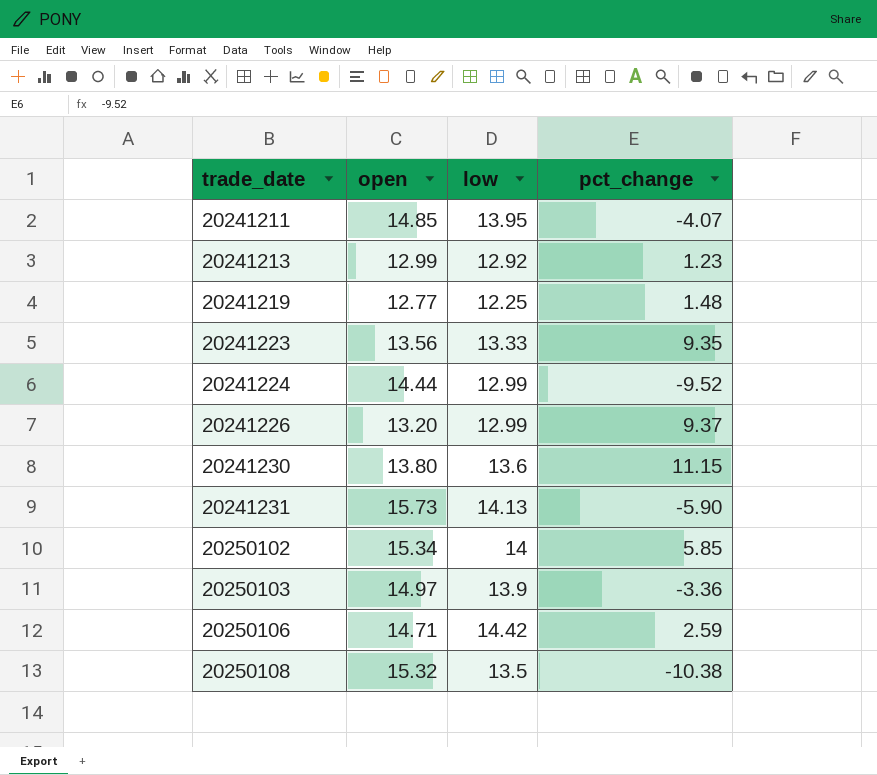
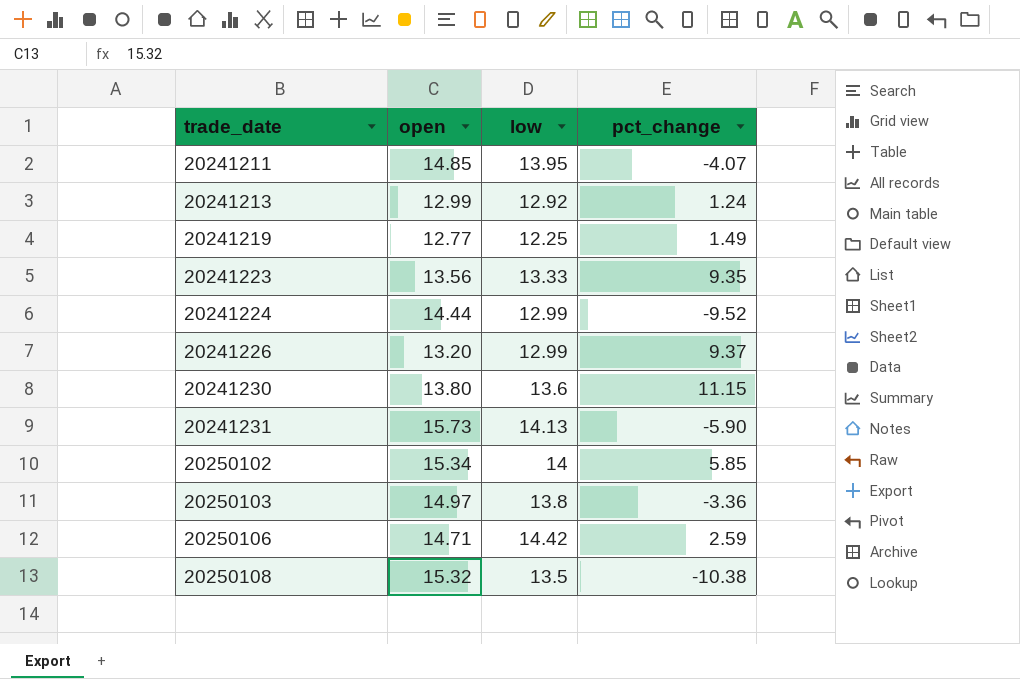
20241213 | pct_change: 1.23 -> 1.24
20241219 | pct_change: 1.48 -> 1.49
20250103 | low: 13.9 -> 13.8

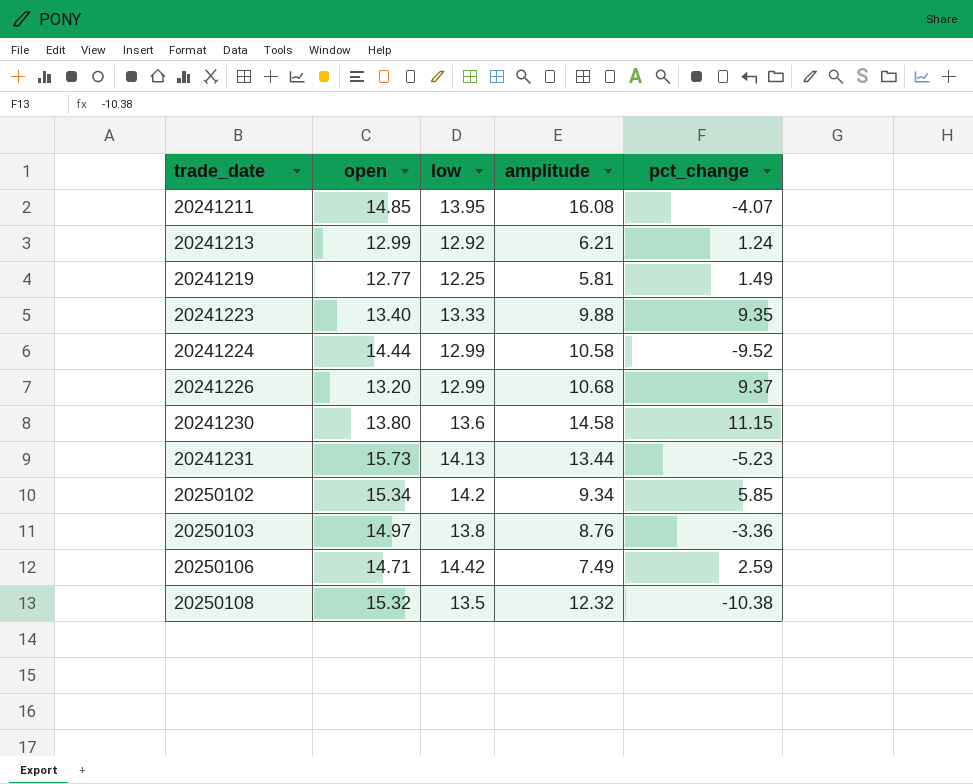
column amplitude | position: none -> 4
20241223 | open: 13.56 -> 13.40
20241231 | pct_change: -5.90 -> -5.23
20250102 | low: 14 -> 14.2

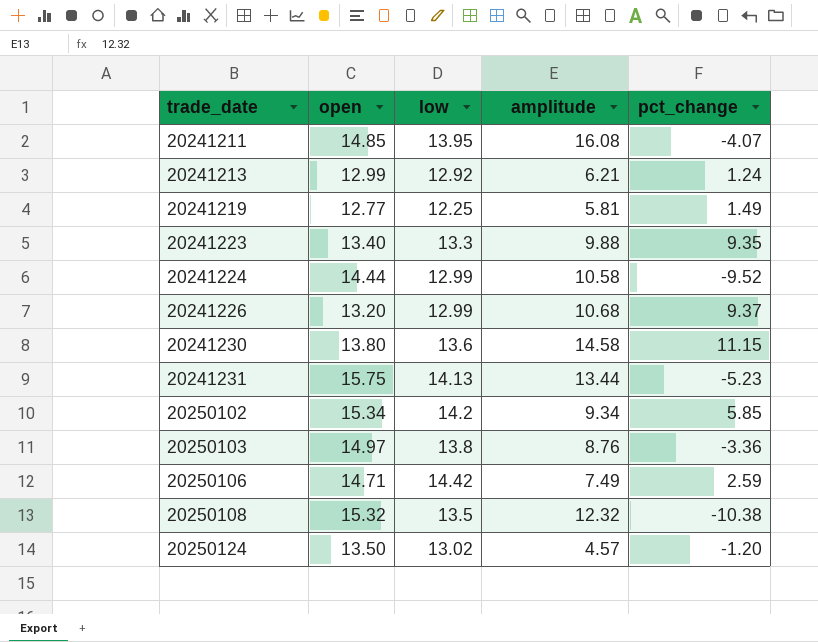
20241223 | low: 13.33 -> 13.3
20241231 | open: 15.73 -> 15.75
row 20250124: none -> 13.50 | 13.02 | 4.57 | -1.20

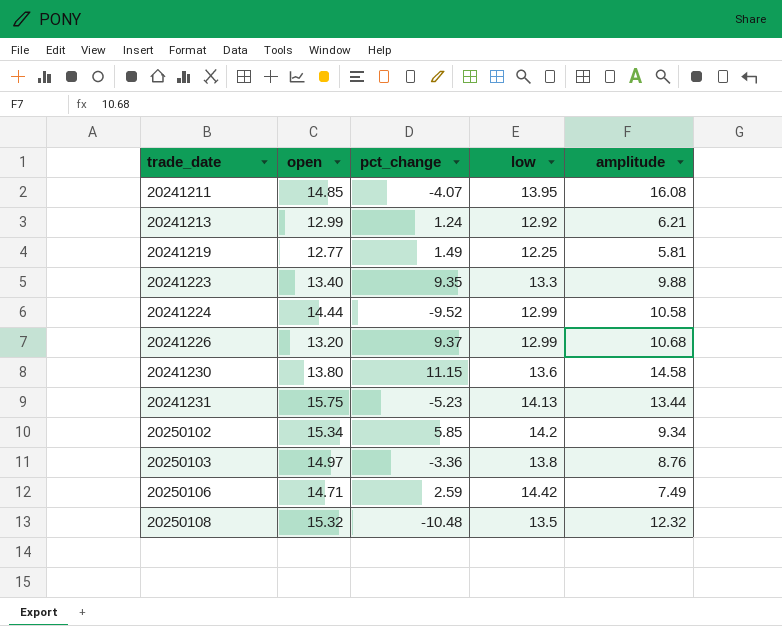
column pct_change | position: 5 -> 3
row 20250124: 13.50 | 13.02 | 4.57 | -1.20 -> none
20250108 | pct_change: -10.38 -> -10.48

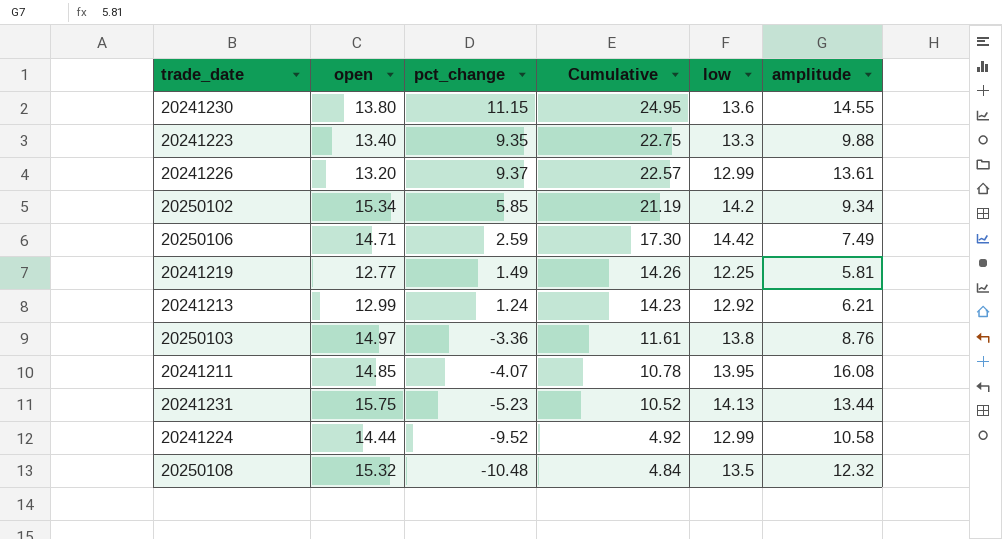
row order: trade_date ascending -> Cumulative descending
column Cumulative | formula: none -> [open] + [pct_change]
20241230 | amplitude: 14.58 -> 14.55
20241226 | amplitude: 10.68 -> 13.61

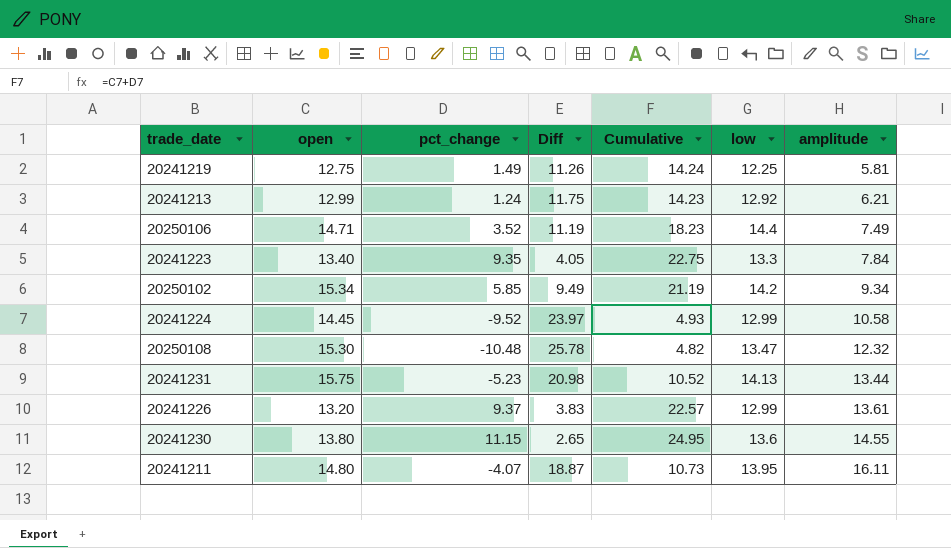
row order: Cumulative descending -> amplitude ascending
column Diff | formula: none -> [open] - [pct_change]
row 20250103: 14.97 | -3.36 | 11.61 | 13.8 | 8.76 -> none
20241219 | open: 12.77 -> 12.75
20241219 | Cumulative: 14.26 -> 14.24
20250106 | pct_change: 2.59 -> 3.52
20250106 | Cumulative: 17.30 -> 18.23
20250106 | low: 14.42 -> 14.4
20241223 | amplitude: 9.88 -> 7.84
20241224 | open: 14.44 -> 14.45
20241224 | Cumulative: 4.92 -> 4.93
20250108 | open: 15.32 -> 15.30
20250108 | Cumulative: 4.84 -> 4.82
20250108 | low: 13.5 -> 13.47
20241211 | open: 14.85 -> 14.80
20241211 | Cumulative: 10.78 -> 10.73
20241211 | amplitude: 16.08 -> 16.11

